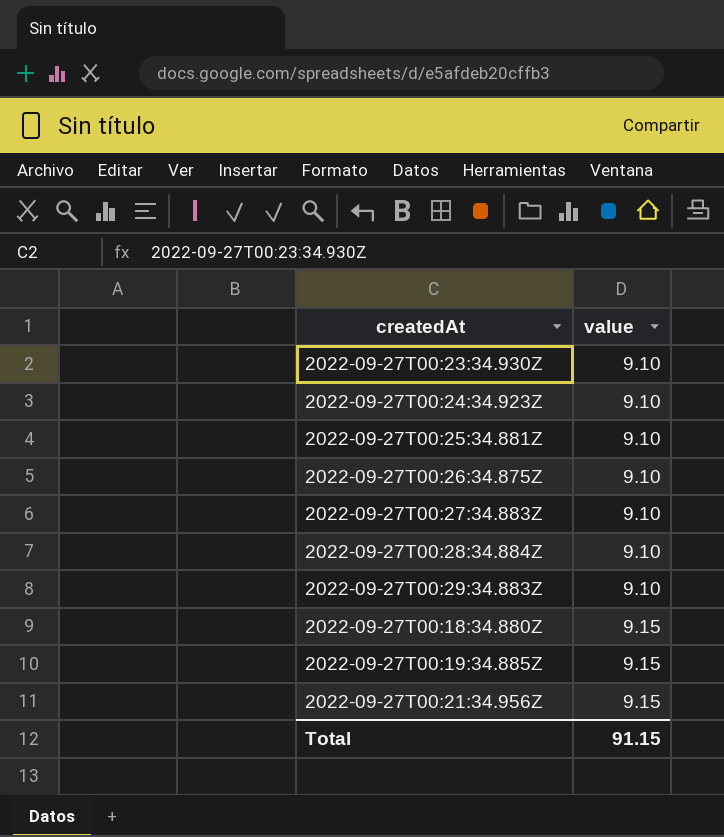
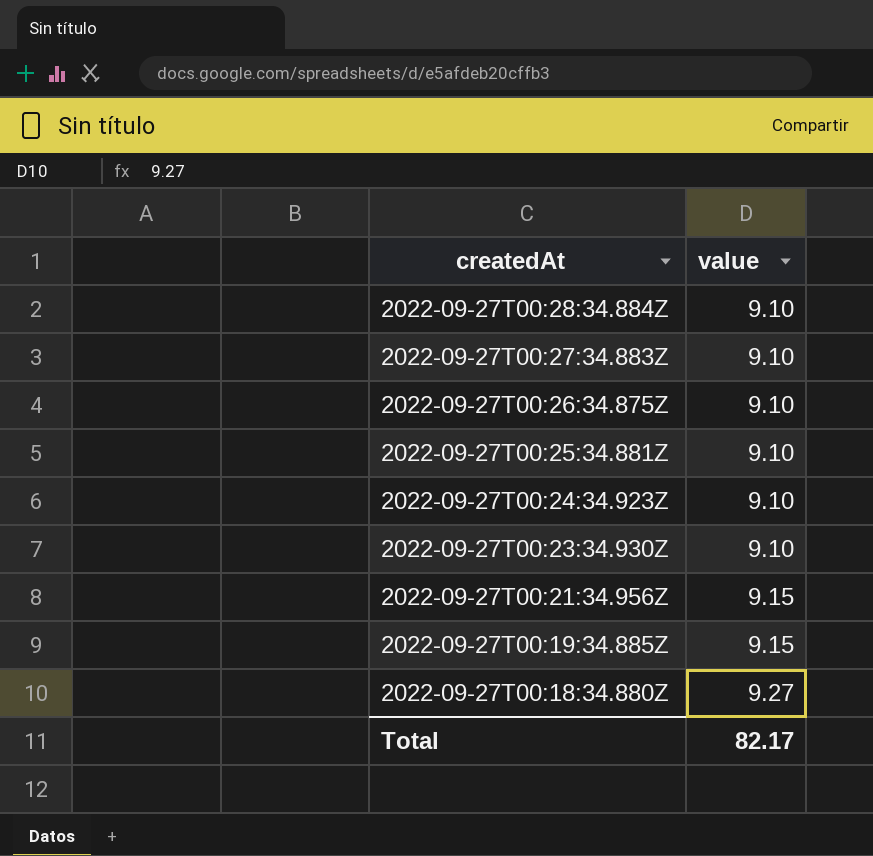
row order: value ascending -> createdAt descending
row 2022-09-27T00:29:34.883Z: 9.10 -> none
2022-09-27T00:18:34.880Z | value: 9.15 -> 9.27
Total | value: 91.15 -> 82.17

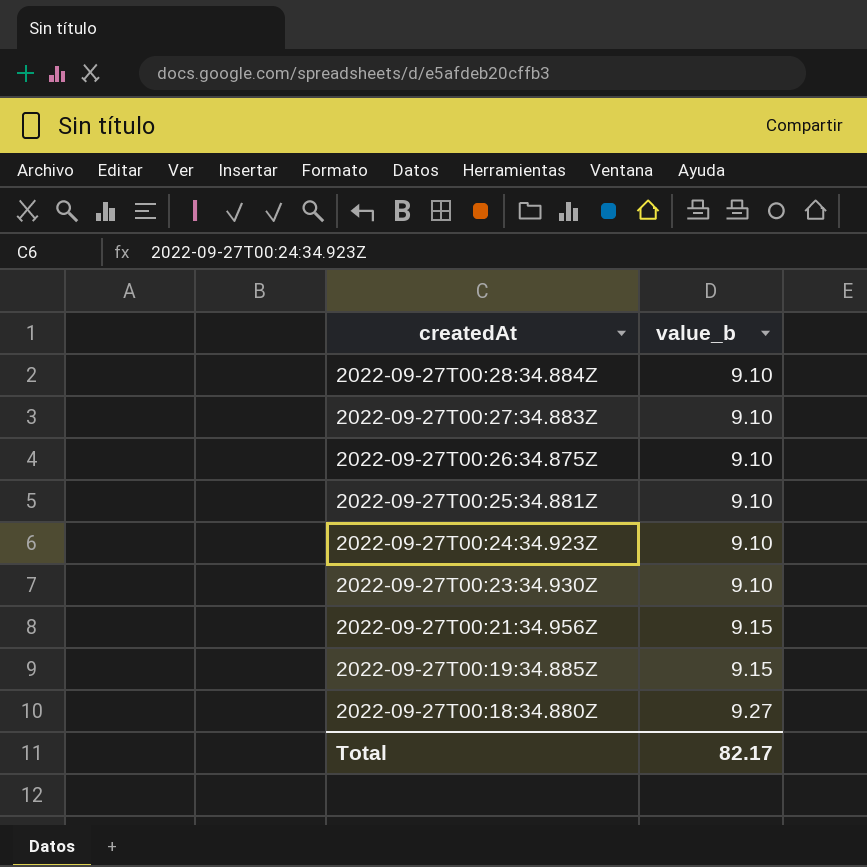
column name: value -> value_b

